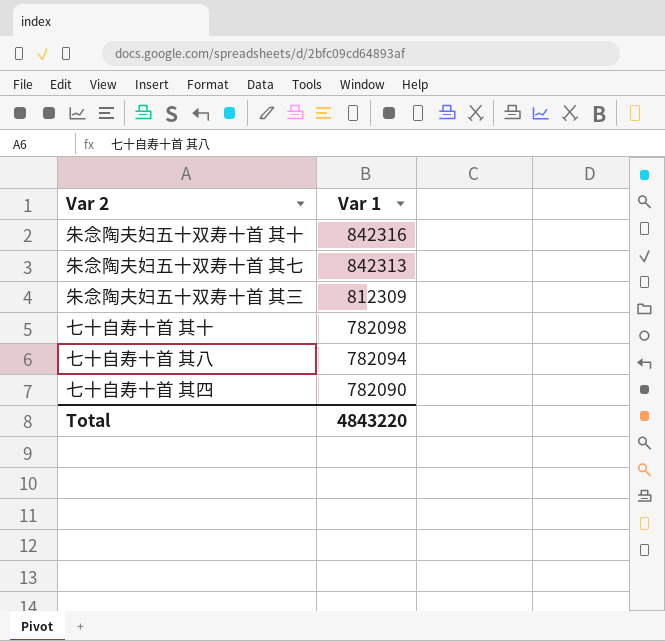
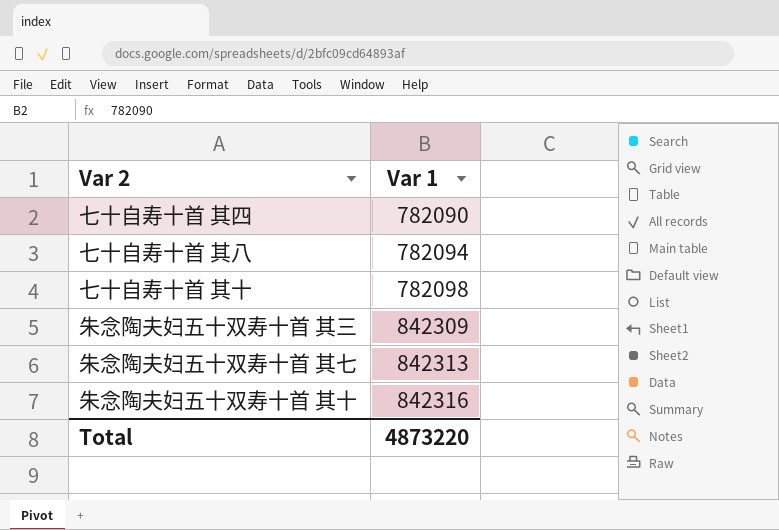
row order: Var 1 descending -> Var 1 ascending
朱念陶夫妇五十双寿十首 其三 | Var 1: 812309 -> 842309
Total | Var 1: 4843220 -> 4873220

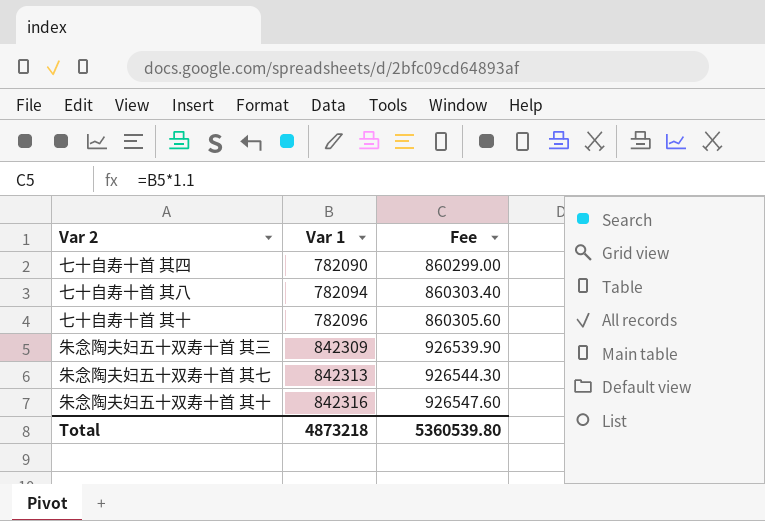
column Fee | formula: none -> [Var 1] * 1.1
七十自寿十首 其十 | Var 1: 782098 -> 782096
Total | Var 1: 4873220 -> 4873218

